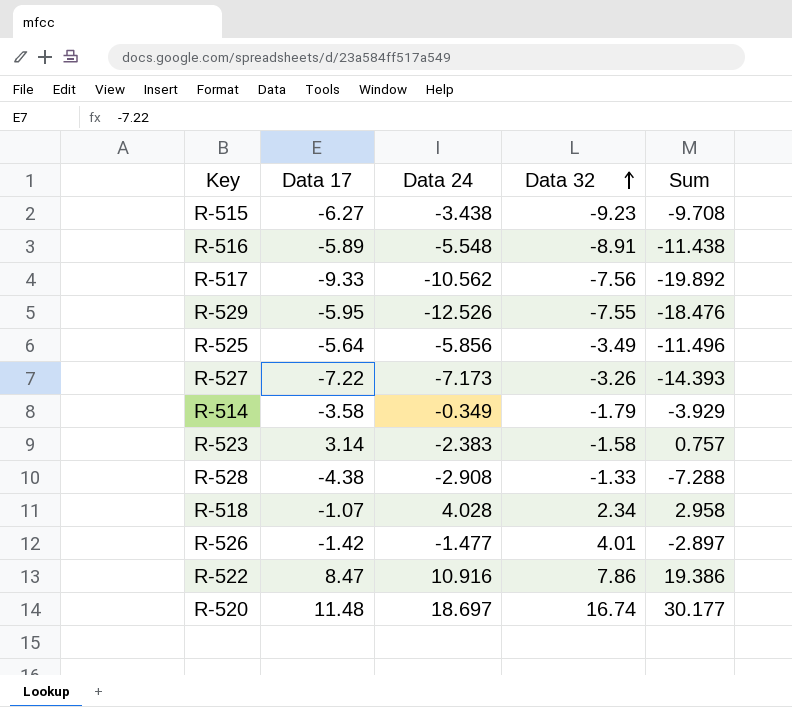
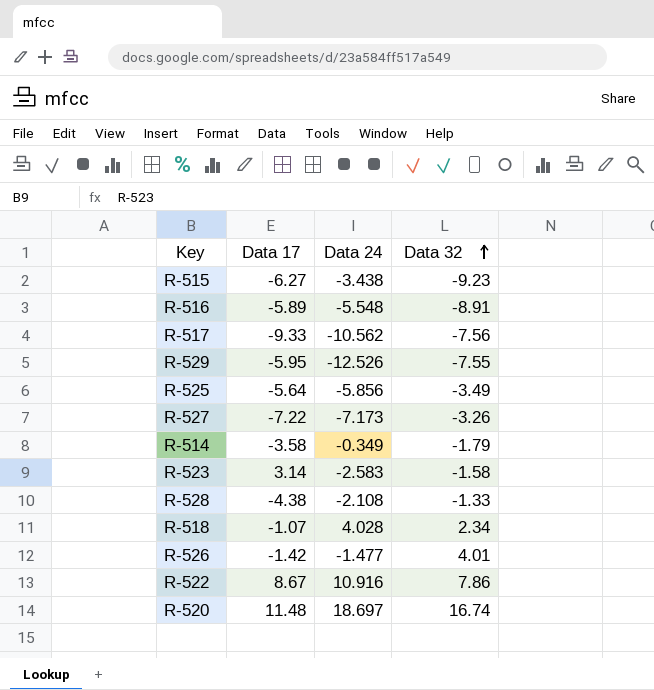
column Sum | formula: [Data 17] + [Data 24] -> none
R-523 | Data 24: -2.383 -> -2.583
R-528 | Data 24: -2.908 -> -2.108
R-522 | Data 17: 8.47 -> 8.67

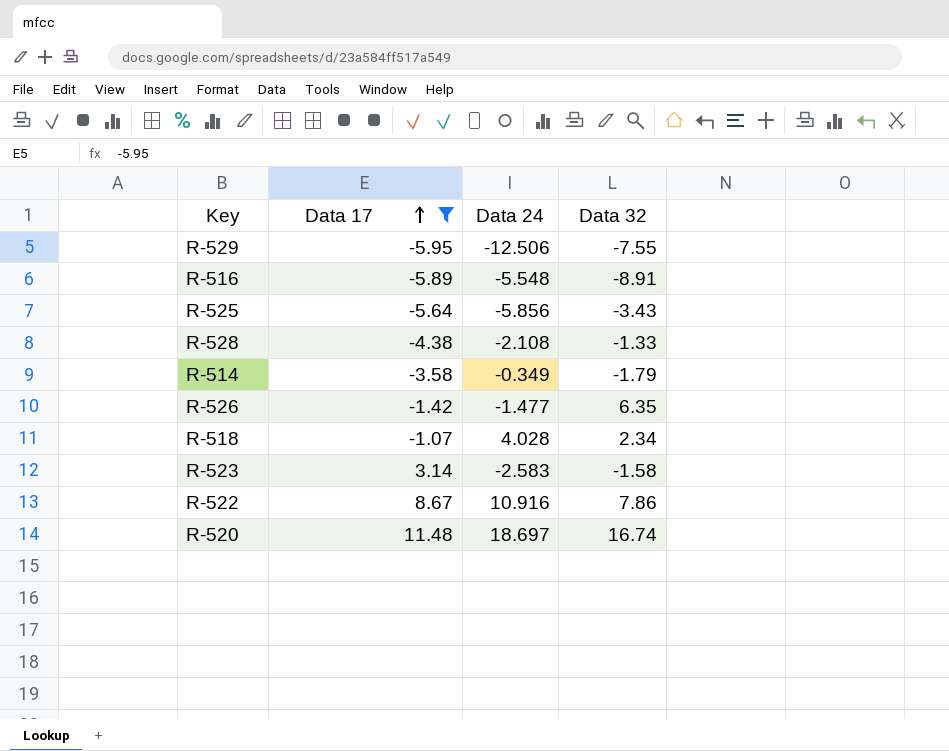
filter: none -> Data 17 >= -5.95
row order: Data 32 ascending -> Data 17 ascending
R-529 | Data 24: -12.526 -> -12.506
R-525 | Data 32: -3.49 -> -3.43
R-526 | Data 32: 4.01 -> 6.35

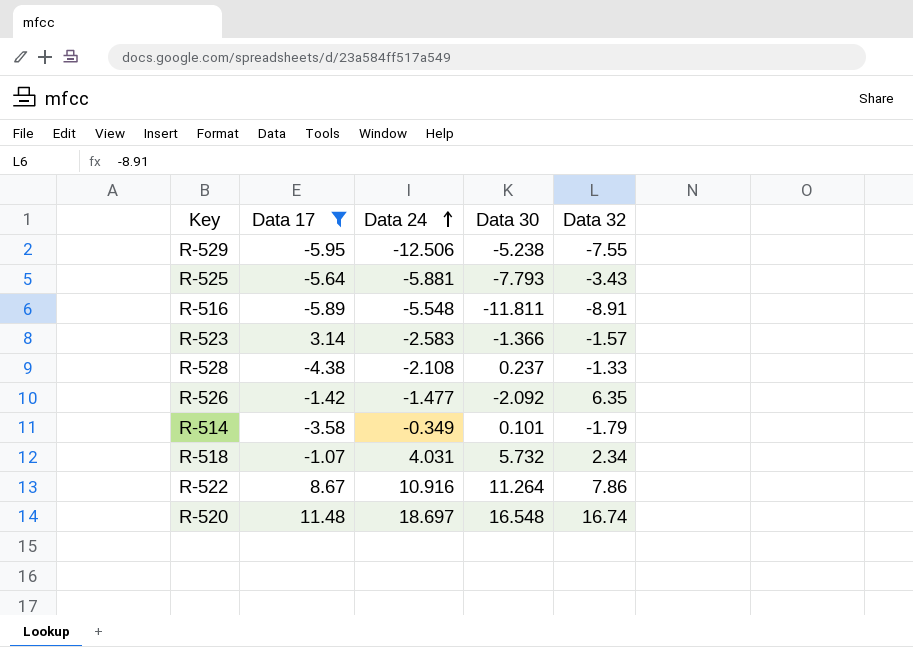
row order: Data 17 ascending -> Data 24 ascending
column Data 30 | position: none -> 4
R-525 | Data 24: -5.856 -> -5.881
R-523 | Data 32: -1.58 -> -1.57
R-518 | Data 24: 4.028 -> 4.031

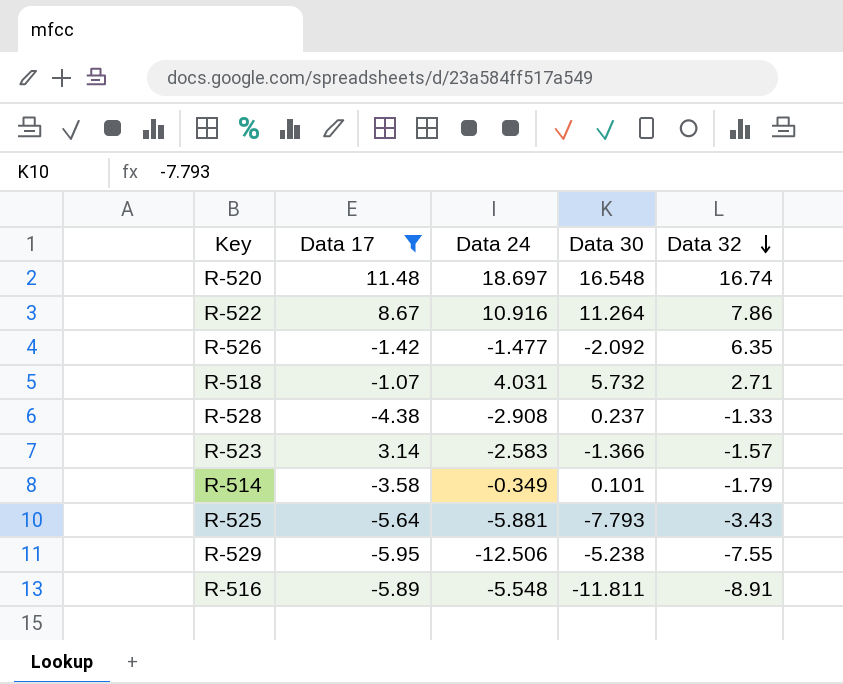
row order: Data 24 ascending -> Data 32 descending
R-518 | Data 32: 2.34 -> 2.71
R-528 | Data 24: -2.108 -> -2.908

